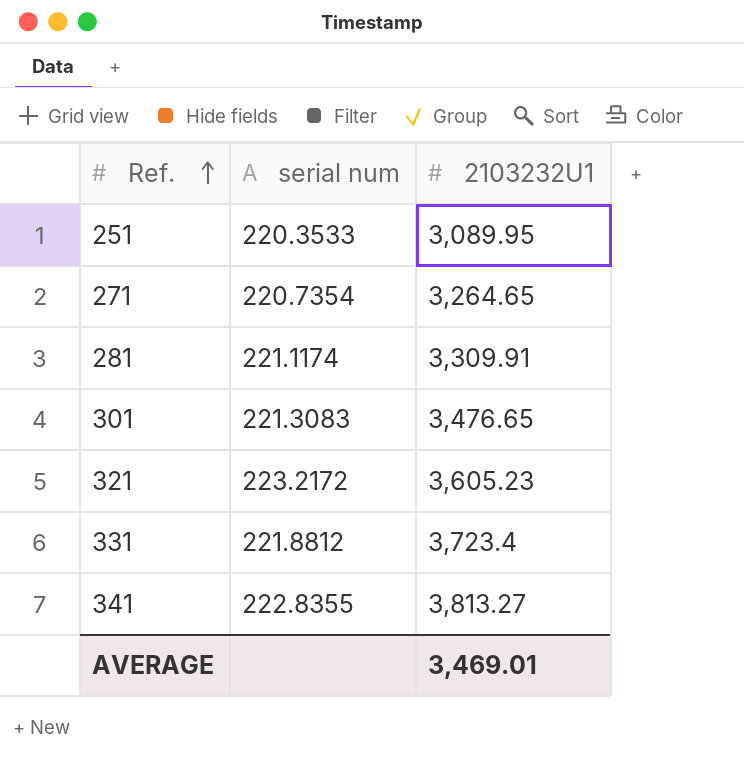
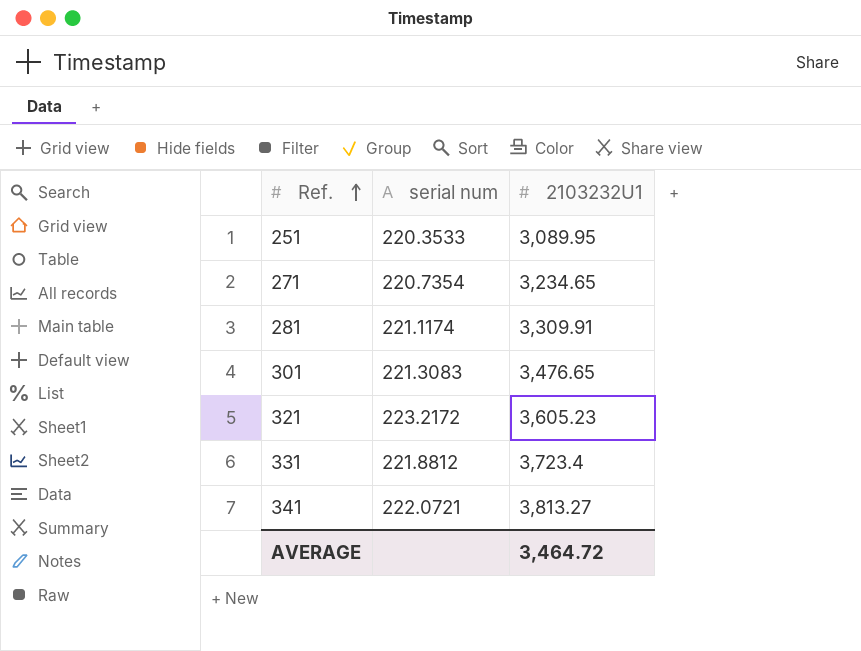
271 | 2103232U1: 3,264.65 -> 3,234.65
341 | serial num: 222.8355 -> 222.0721
AVERAGE | 2103232U1: 3,469.01 -> 3,464.72

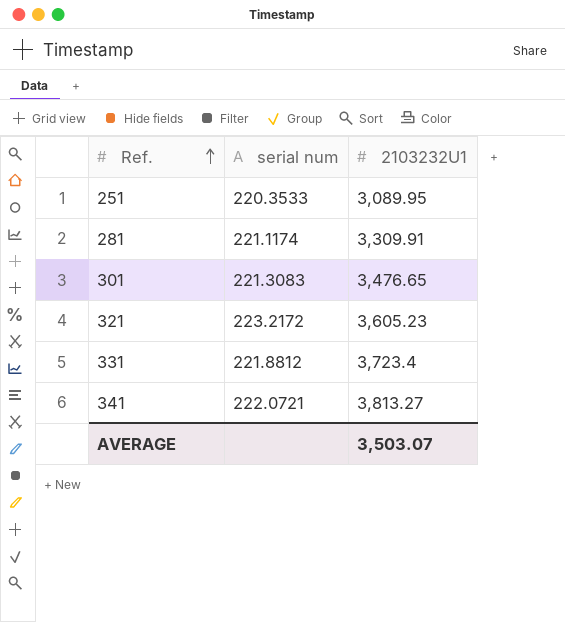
row 271: 220.7354 | 3,234.65 -> none
AVERAGE | 2103232U1: 3,464.72 -> 3,503.07

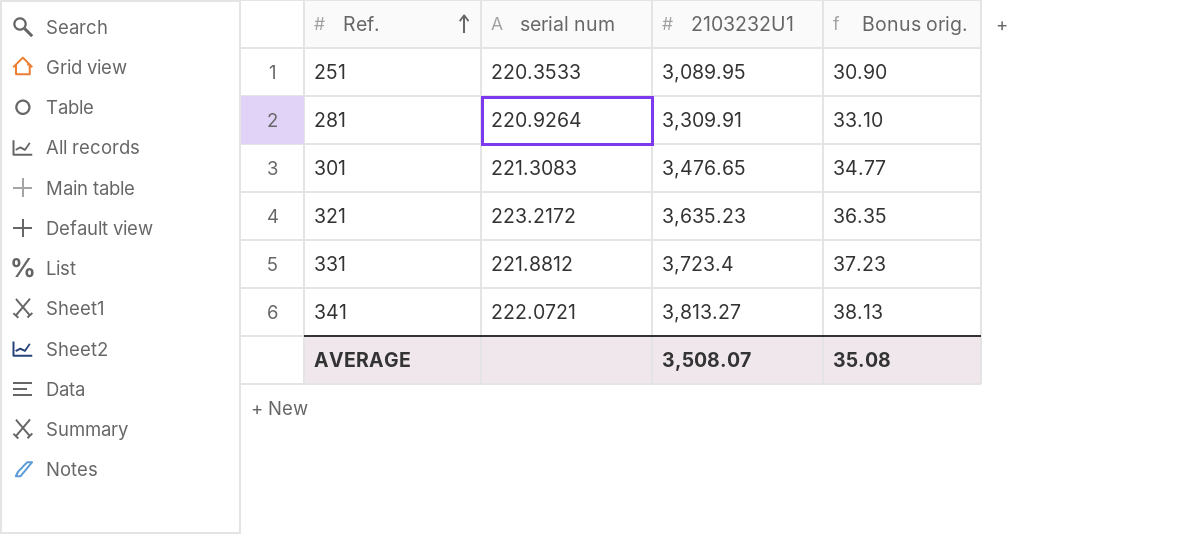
column Bonus orig. | formula: none -> [2103232U1] * 0.01
281 | serial num: 221.1174 -> 220.9264
321 | 2103232U1: 3,605.23 -> 3,635.23
AVERAGE | 2103232U1: 3,503.07 -> 3,508.07

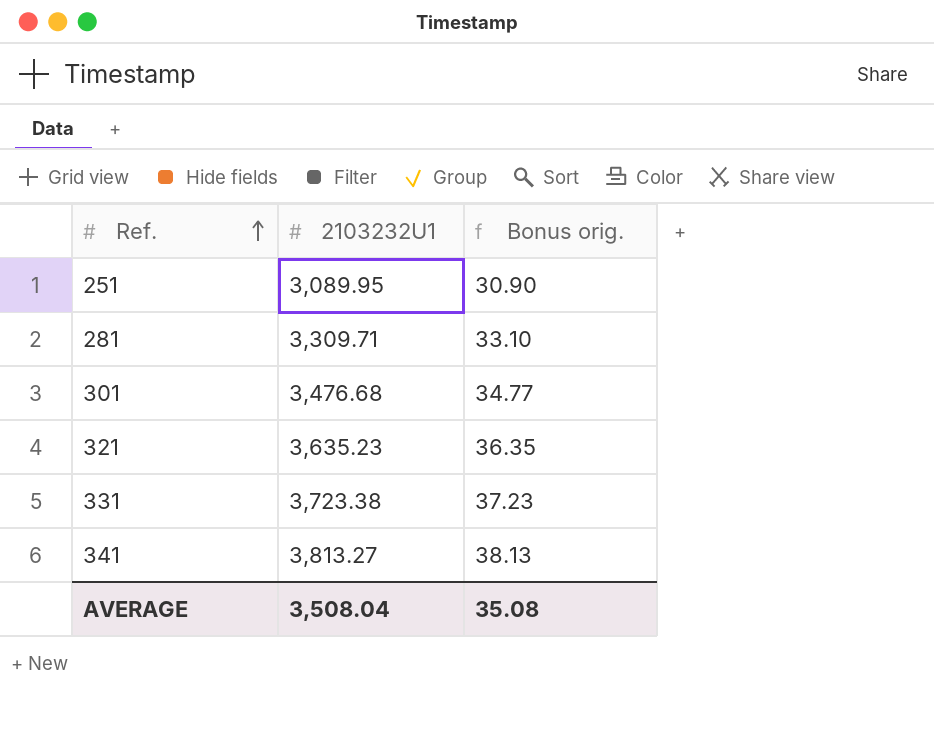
column serial num | position: 2 -> none
281 | 2103232U1: 3,309.91 -> 3,309.71
301 | 2103232U1: 3,476.65 -> 3,476.68
331 | 2103232U1: 3,723.4 -> 3,723.38
AVERAGE | 2103232U1: 3,508.07 -> 3,508.04

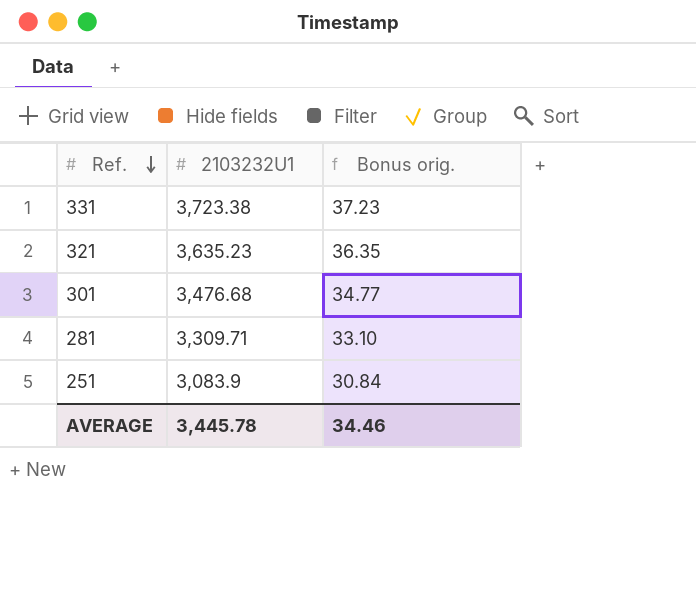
row order: Ref. ascending -> Ref. descending
row 341: 3,813.27 | 38.13 -> none
251 | 2103232U1: 3,089.95 -> 3,083.9
251 | Bonus orig.: 30.90 -> 30.84
AVERAGE | 2103232U1: 3,508.04 -> 3,445.78
AVERAGE | Bonus orig.: 35.08 -> 34.46

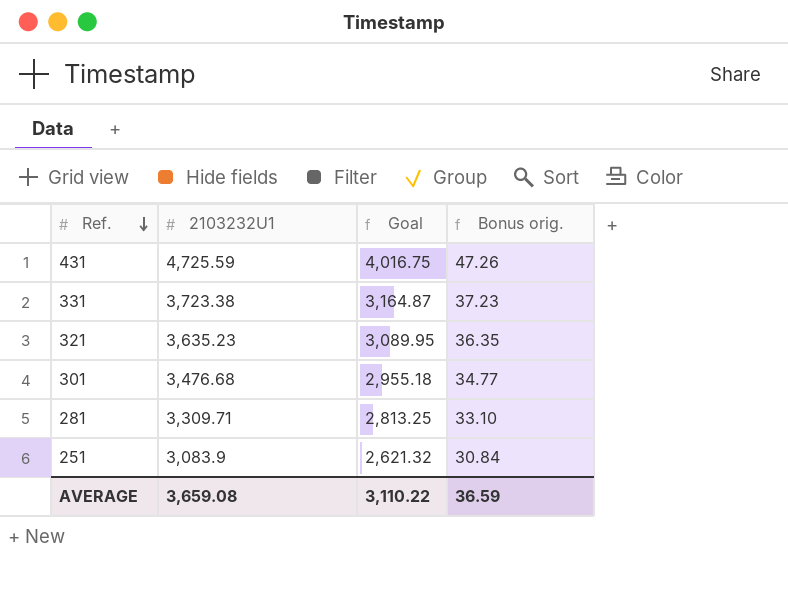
column Goal | formula: none -> [2103232U1] * 0.85
row 431: none -> 4,725.59 | 4,016.75 | 47.26
AVERAGE | 2103232U1: 3,445.78 -> 3,659.08
AVERAGE | Bonus orig.: 34.46 -> 36.59

